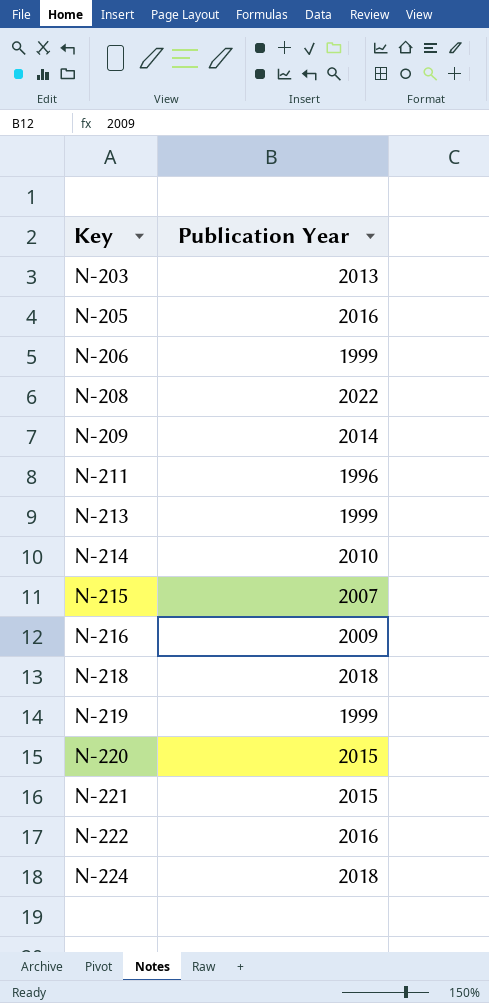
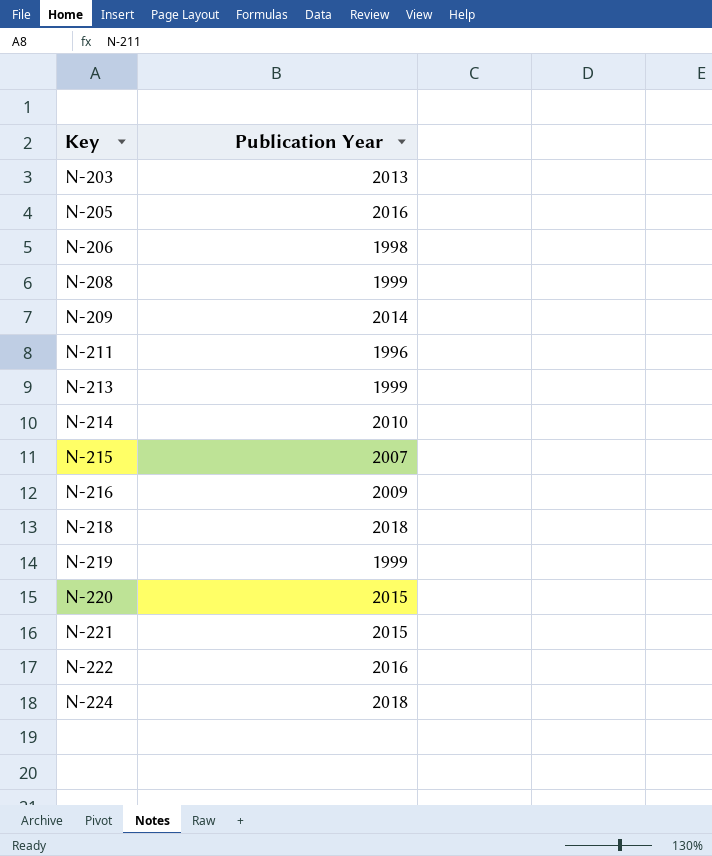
N-206 | Publication Year: 1999 -> 1998
N-208 | Publication Year: 2022 -> 1999

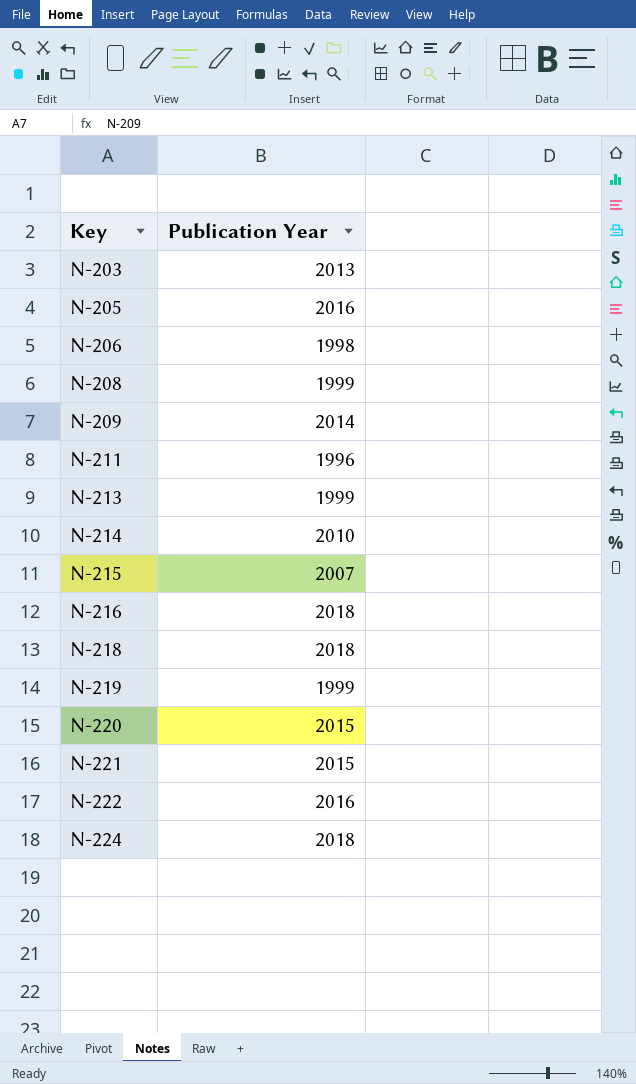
N-216 | Publication Year: 2009 -> 2018

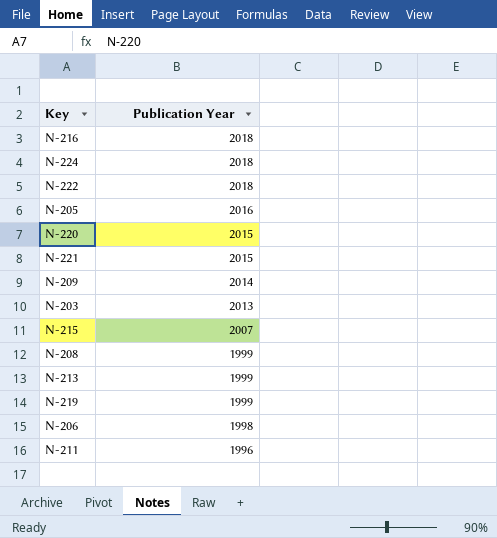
row order: Key ascending -> Publication Year descending
row N-214: 2010 -> none
row N-218: 2018 -> none
N-222 | Publication Year: 2016 -> 2018

